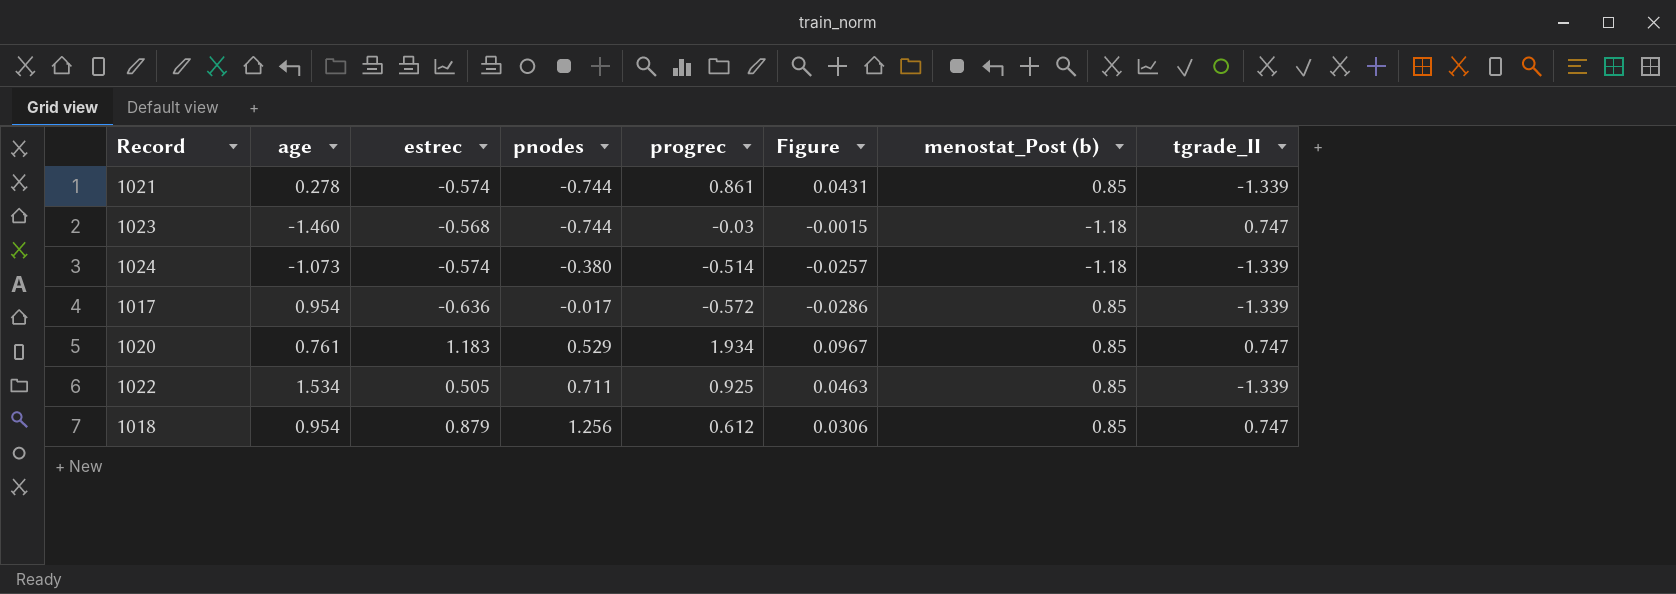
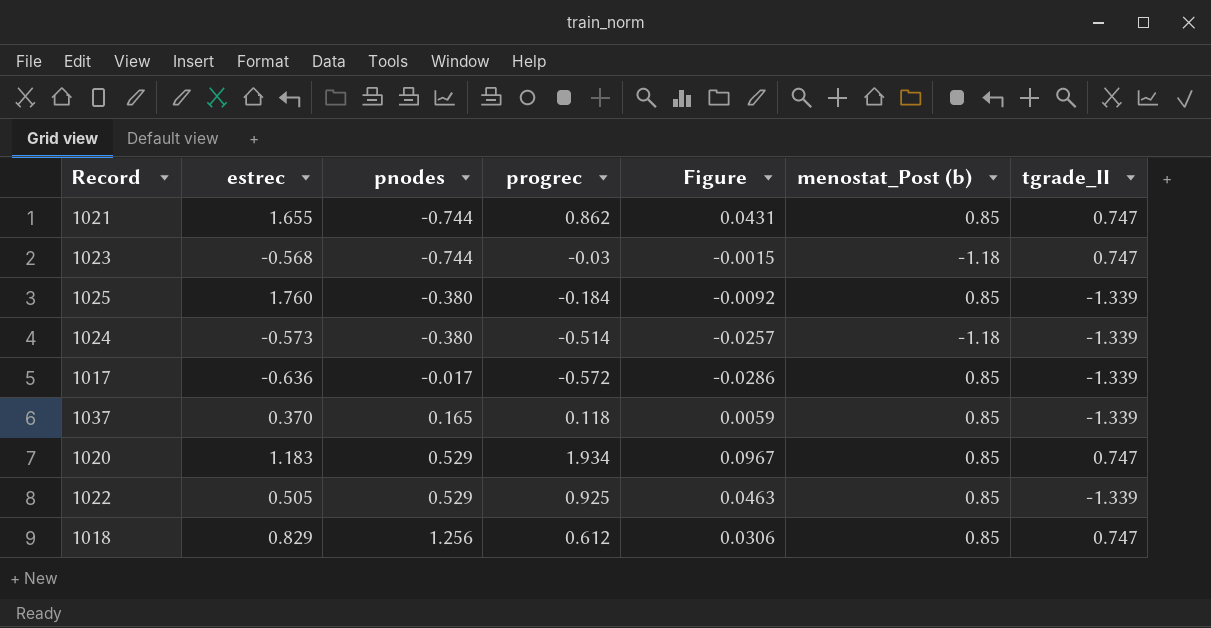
column age | position: 2 -> none
1021 | estrec: -0.574 -> 1.655
1021 | progrec: 0.861 -> 0.862
1021 | tgrade_II: -1.339 -> 0.747
row 1025: none -> 1.760 | -0.380 | -0.184 | -0.0092 | 0.85 | -1.339
1024 | estrec: -0.574 -> -0.573
row 1037: none -> 0.370 | 0.165 | 0.118 | 0.0059 | 0.85 | -1.339
1022 | pnodes: 0.711 -> 0.529
1018 | estrec: 0.879 -> 0.829

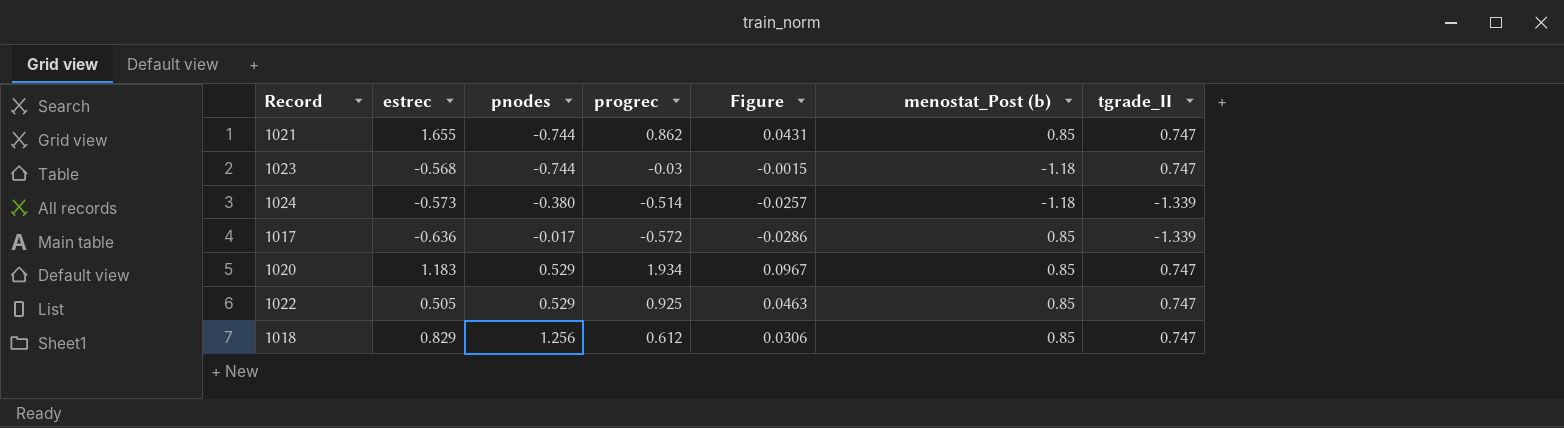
row 1025: 1.760 | -0.380 | -0.184 | -0.0092 | 0.85 | -1.339 -> none
row 1037: 0.370 | 0.165 | 0.118 | 0.0059 | 0.85 | -1.339 -> none
1022 | tgrade_II: -1.339 -> 0.747

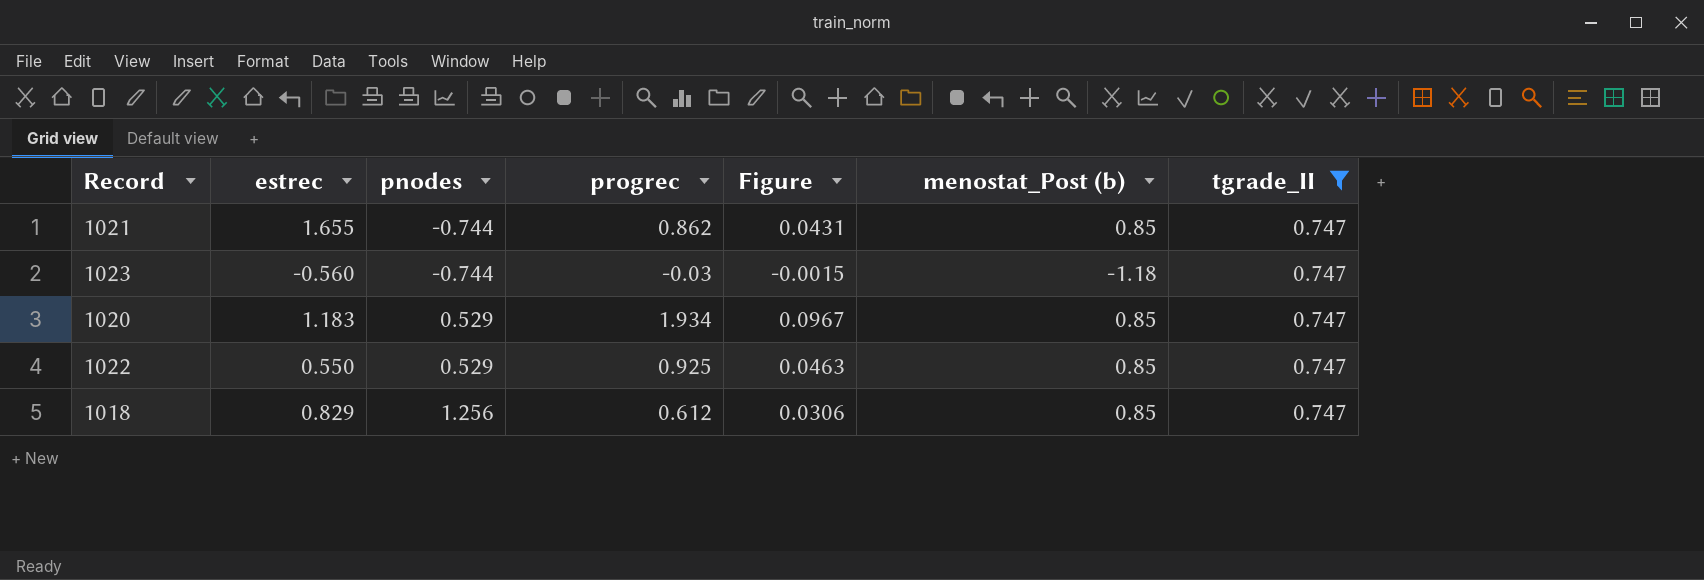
filter: none -> tgrade_II = 0.747
1023 | estrec: -0.568 -> -0.560
1022 | estrec: 0.505 -> 0.550

